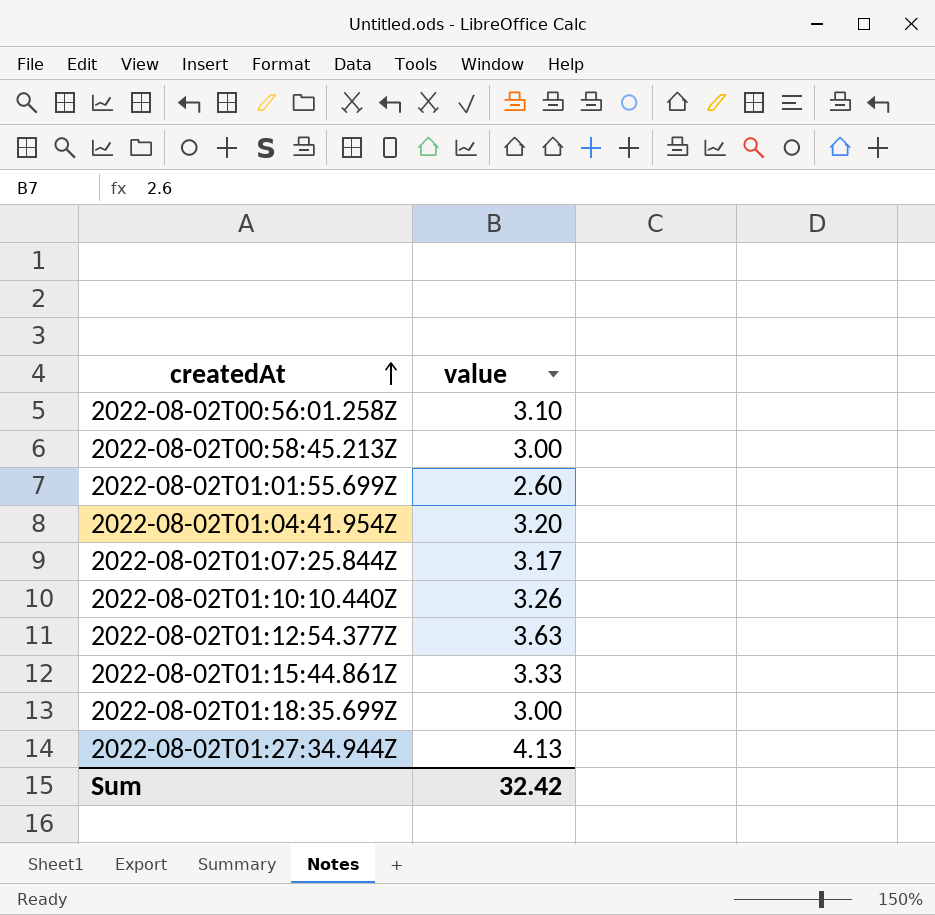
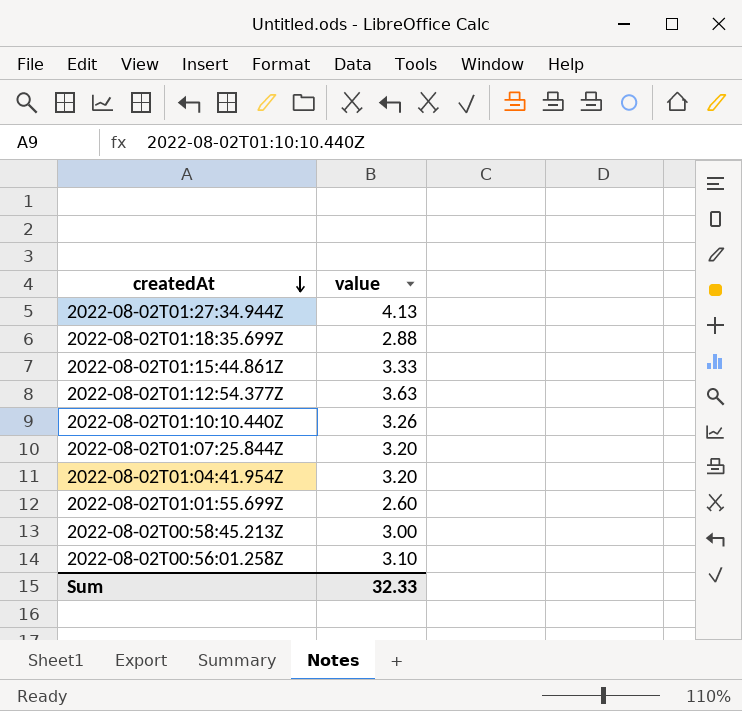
row order: createdAt ascending -> createdAt descending
2022-08-02T01:18:35.699Z | value: 3.00 -> 2.88
2022-08-02T01:07:25.844Z | value: 3.17 -> 3.20
Sum | value: 32.42 -> 32.33

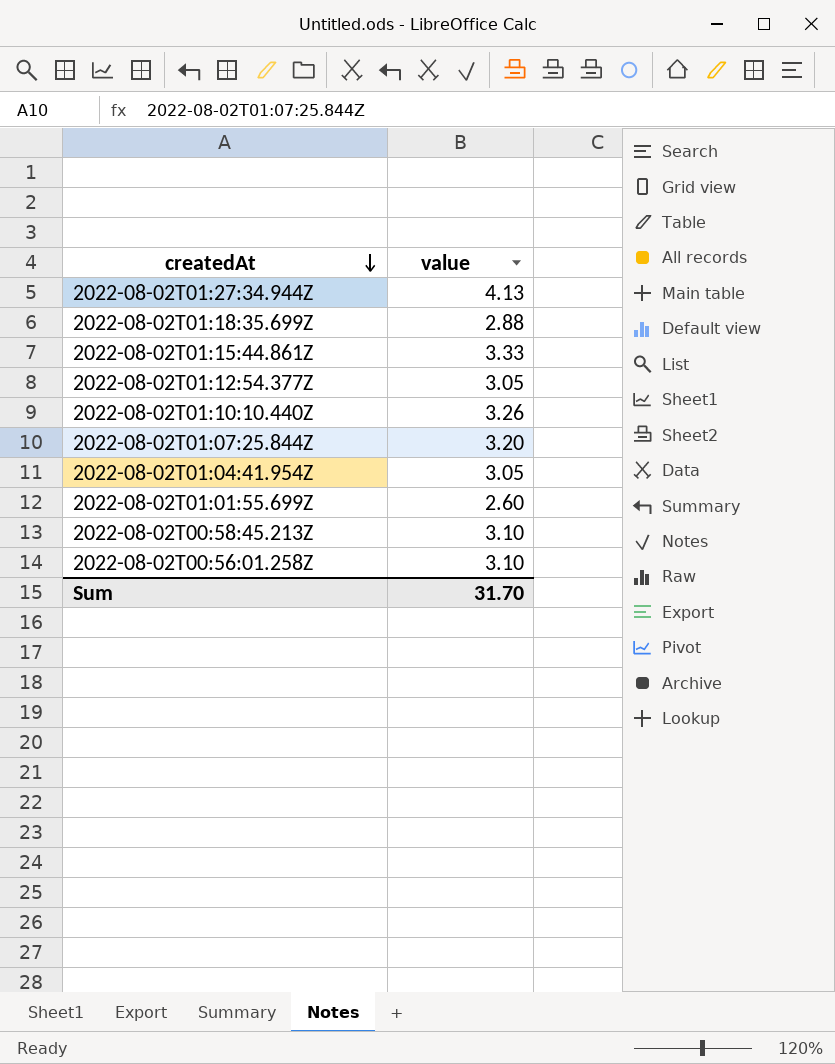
2022-08-02T01:12:54.377Z | value: 3.63 -> 3.05
2022-08-02T01:04:41.954Z | value: 3.20 -> 3.05
2022-08-02T00:58:45.213Z | value: 3.00 -> 3.10
Sum | value: 32.33 -> 31.70

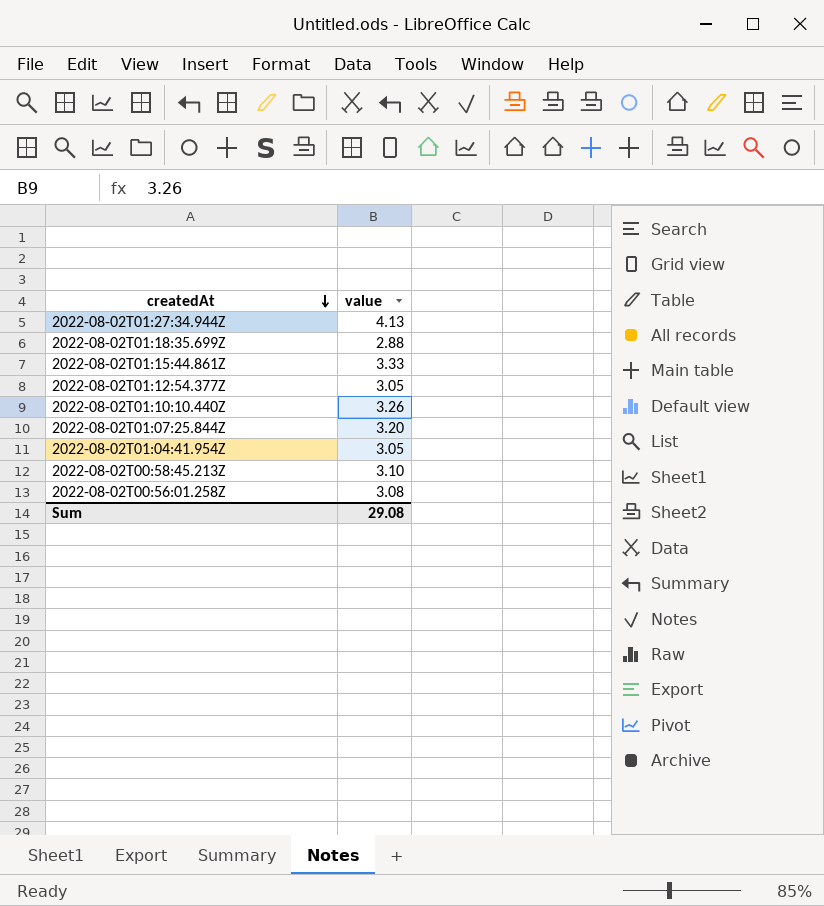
row 2022-08-02T01:01:55.699Z: 2.60 -> none
2022-08-02T00:56:01.258Z | value: 3.10 -> 3.08
Sum | value: 31.70 -> 29.08

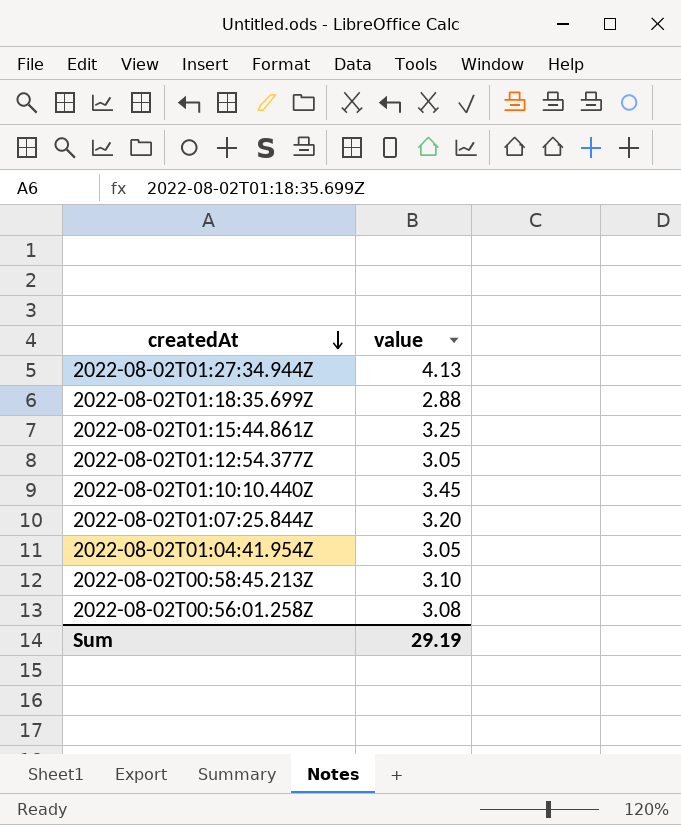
2022-08-02T01:15:44.861Z | value: 3.33 -> 3.25
2022-08-02T01:10:10.440Z | value: 3.26 -> 3.45
Sum | value: 29.08 -> 29.19

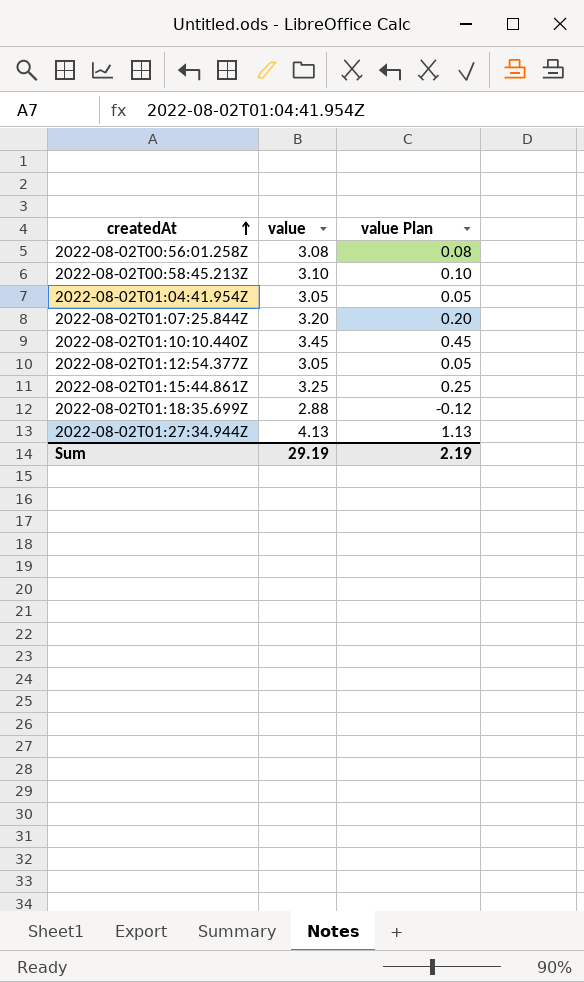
row order: createdAt descending -> createdAt ascending
column value Plan | formula: none -> [value] - 3

